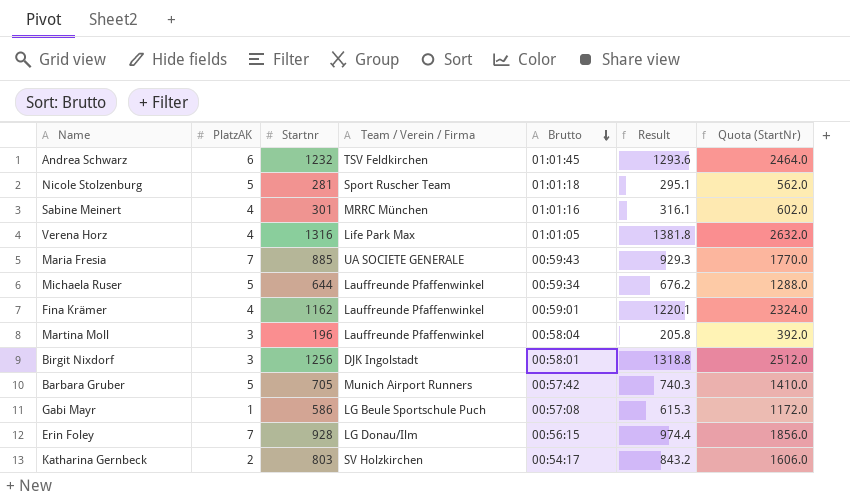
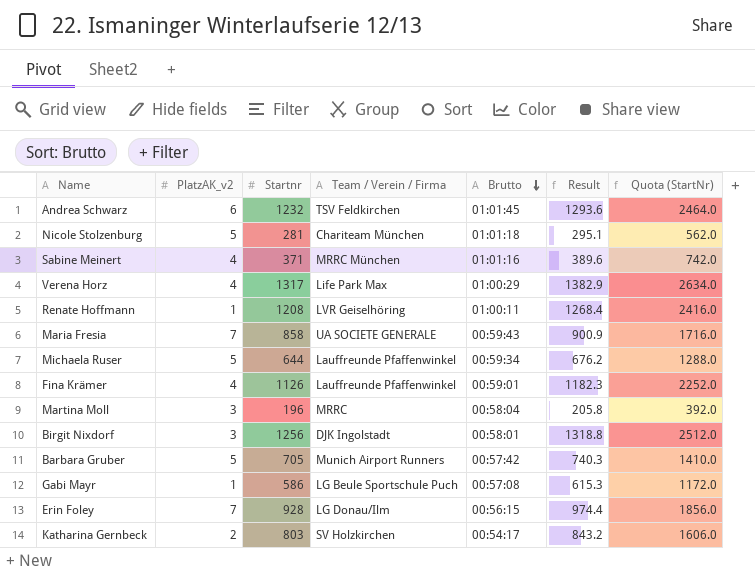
column name: PlatzAK -> PlatzAK_v2
Nicole Stolzenburg | Team / Verein / Firma: Sport Ruscher Team -> Chariteam München
Sabine Meinert | Startnr: 301 -> 371
Sabine Meinert | Result: 316.1 -> 389.6
Sabine Meinert | Quota (StartNr): 602.0 -> 742.0
Verena Horz | Startnr: 1316 -> 1317
Verena Horz | Brutto: 01:01:05 -> 01:00:29
Verena Horz | Result: 1381.8 -> 1382.9
Verena Horz | Quota (StartNr): 2632.0 -> 2634.0
row Renate Hoffmann: none -> 1 | 1208 | LVR Geiselhöring | 01:00:11 | 1268.4 | 2416.0
Maria Fresia | Startnr: 885 -> 858
Maria Fresia | Result: 929.3 -> 900.9
Maria Fresia | Quota (StartNr): 1770.0 -> 1716.0
Fina Krämer | Startnr: 1162 -> 1126
Fina Krämer | Result: 1220.1 -> 1182.3
Fina Krämer | Quota (StartNr): 2324.0 -> 2252.0
Martina Moll | Team / Verein / Firma: Lauffreunde Pfaffenwinkel -> MRRC

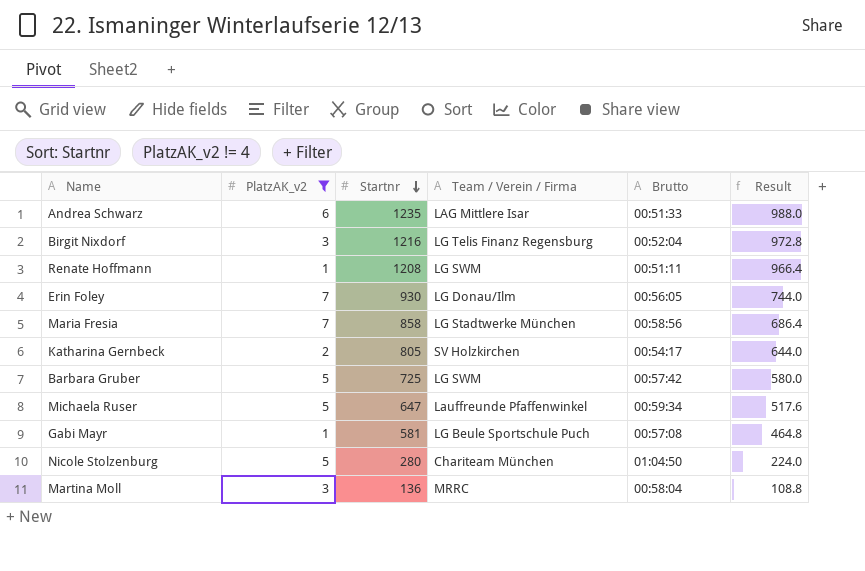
filter: none -> PlatzAK_v2 != 4
row order: Brutto descending -> Startnr descending
column Quota (StartNr) | formula: [Startnr] * 2 -> none
column Result | formula: [Startnr] * 1.05 -> [Startnr] * 0.8
Andrea Schwarz | Startnr: 1232 -> 1235
Andrea Schwarz | Team / Verein / Firma: TSV Feldkirchen -> LAG Mittlere Isar
Andrea Schwarz | Brutto: 01:01:45 -> 00:51:33
Birgit Nixdorf | Startnr: 1256 -> 1216
Birgit Nixdorf | Team / Verein / Firma: DJK Ingolstadt -> LG Telis Finanz Regensburg
Birgit Nixdorf | Brutto: 00:58:01 -> 00:52:04
Renate Hoffmann | Team / Verein / Firma: LVR Geiselhöring -> LG SWM
Renate Hoffmann | Brutto: 01:00:11 -> 00:51:11
Erin Foley | Startnr: 928 -> 930
Erin Foley | Brutto: 00:56:15 -> 00:56:05
Maria Fresia | Team / Verein / Firma: UA SOCIETE GENERALE -> LG Stadtwerke München
Maria Fresia | Brutto: 00:59:43 -> 00:58:56
Katharina Gernbeck | Startnr: 803 -> 805
Barbara Gruber | Startnr: 705 -> 725
Barbara Gruber | Team / Verein / Firma: Munich Airport Runners -> LG SWM
Michaela Ruser | Startnr: 644 -> 647
Gabi Mayr | Startnr: 586 -> 581
Nicole Stolzenburg | Startnr: 281 -> 280
Nicole Stolzenburg | Brutto: 01:01:18 -> 01:04:50
Martina Moll | Startnr: 196 -> 136

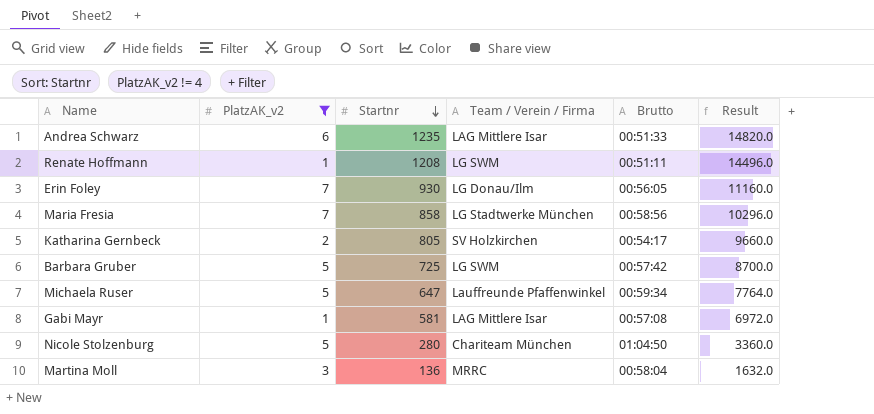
column Result | formula: [Startnr] * 0.8 -> [Startnr] * 12
row Birgit Nixdorf: 3 | 1216 | LG Telis Finanz Regensburg | 00:52:04 | 972.8 -> none
Gabi Mayr | Team / Verein / Firma: LG Beule Sportschule Puch -> LAG Mittlere Isar

